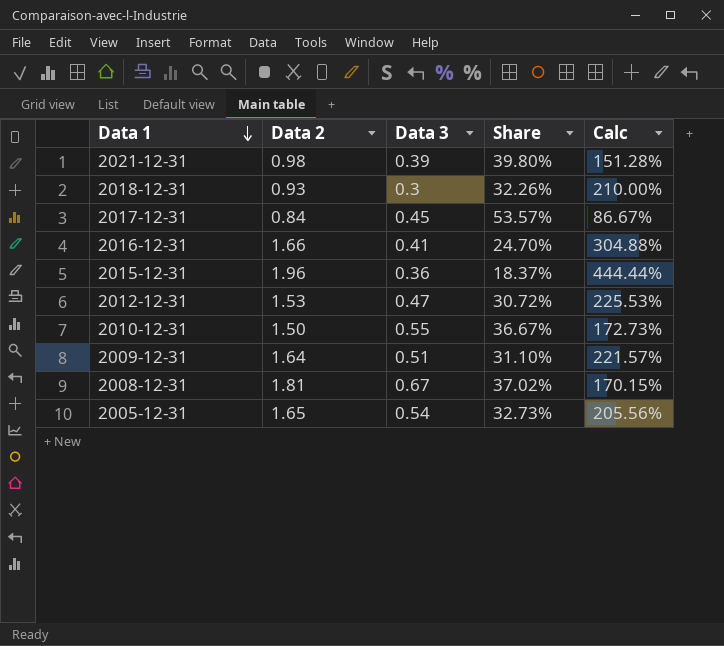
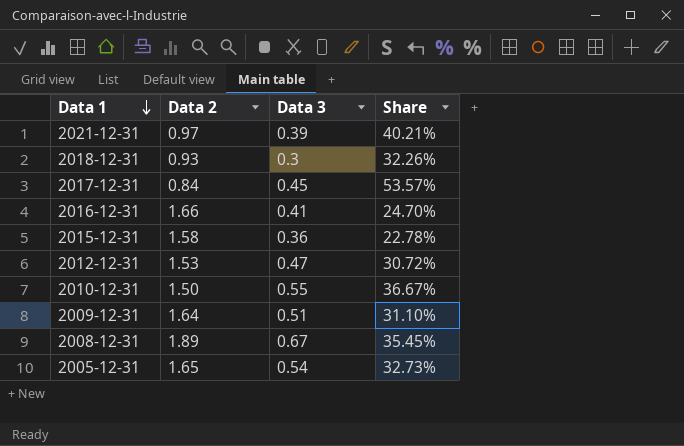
column Calc | formula: ([Data 2] - [Data 3]) / [Data 3] -> none
2021-12-31 | Data 2: 0.98 -> 0.97
2021-12-31 | Share: 39.80% -> 40.21%
2015-12-31 | Data 2: 1.96 -> 1.58
2015-12-31 | Share: 18.37% -> 22.78%
2008-12-31 | Data 2: 1.81 -> 1.89
2008-12-31 | Share: 37.02% -> 35.45%

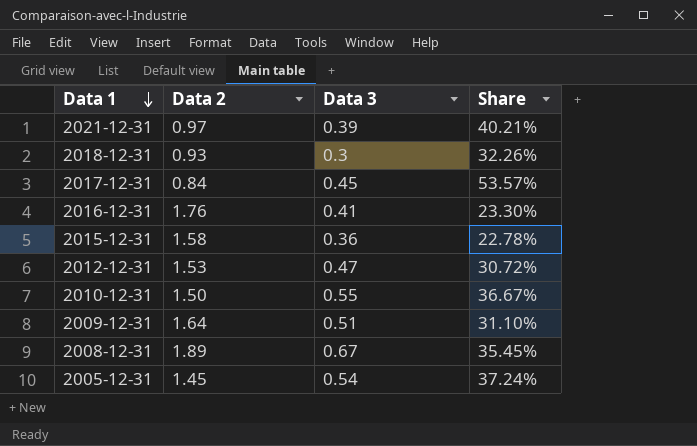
2016-12-31 | Data 2: 1.66 -> 1.76
2016-12-31 | Share: 24.70% -> 23.30%
2005-12-31 | Data 2: 1.65 -> 1.45
2005-12-31 | Share: 32.73% -> 37.24%

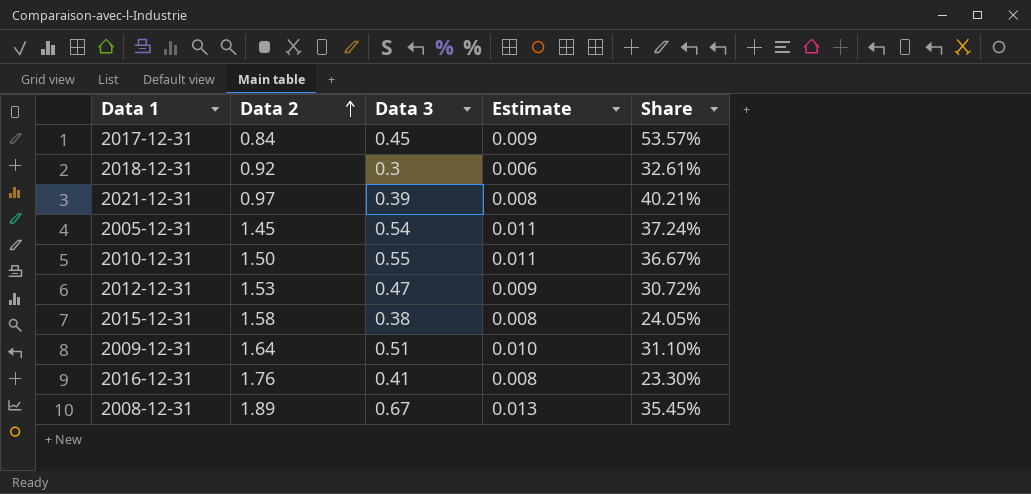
row order: Data 1 descending -> Data 2 ascending
column Estimate | formula: none -> [Data 3] * 0.02
2018-12-31 | Data 2: 0.93 -> 0.92
2018-12-31 | Share: 32.26% -> 32.61%
2015-12-31 | Data 3: 0.36 -> 0.38
2015-12-31 | Share: 22.78% -> 24.05%

